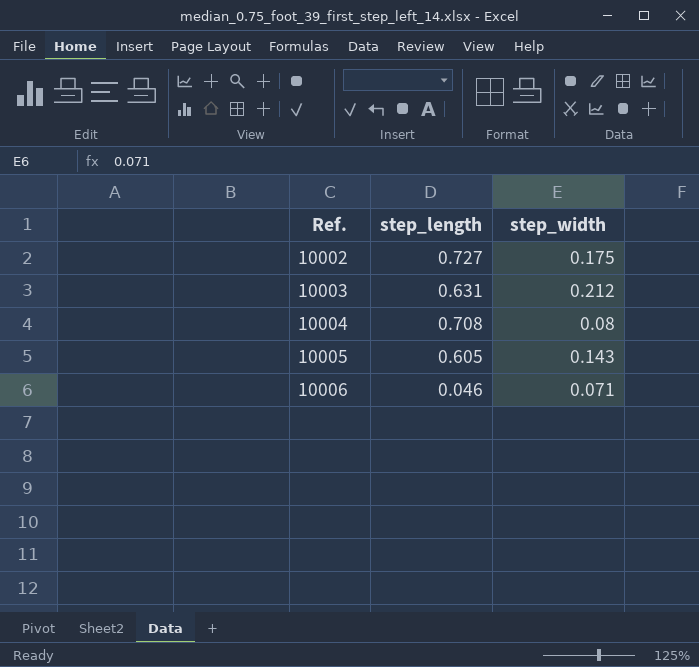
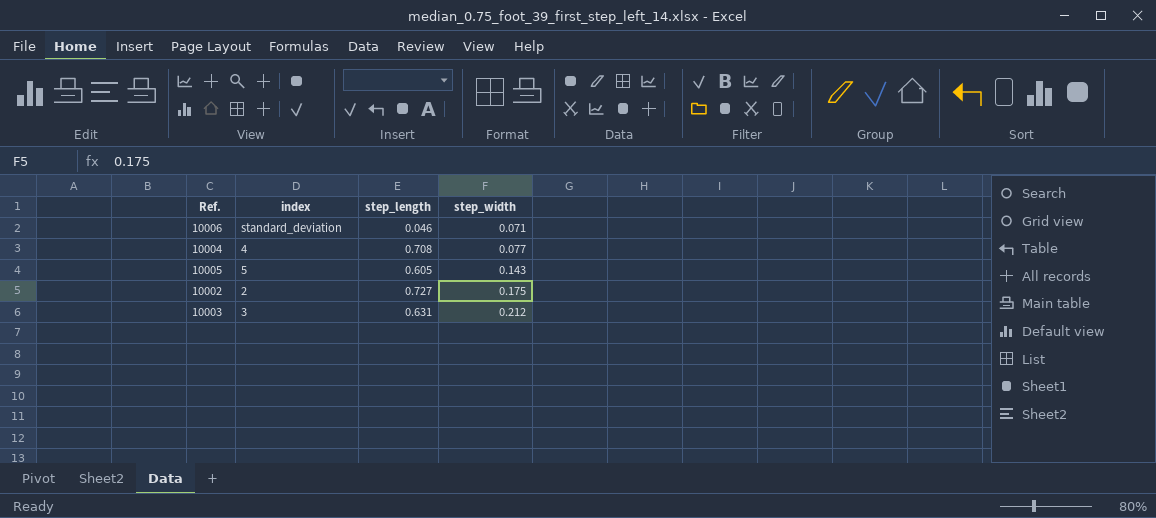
row order: Ref. ascending -> step_width ascending
column index | position: none -> 2
10004 | step_width: 0.08 -> 0.077

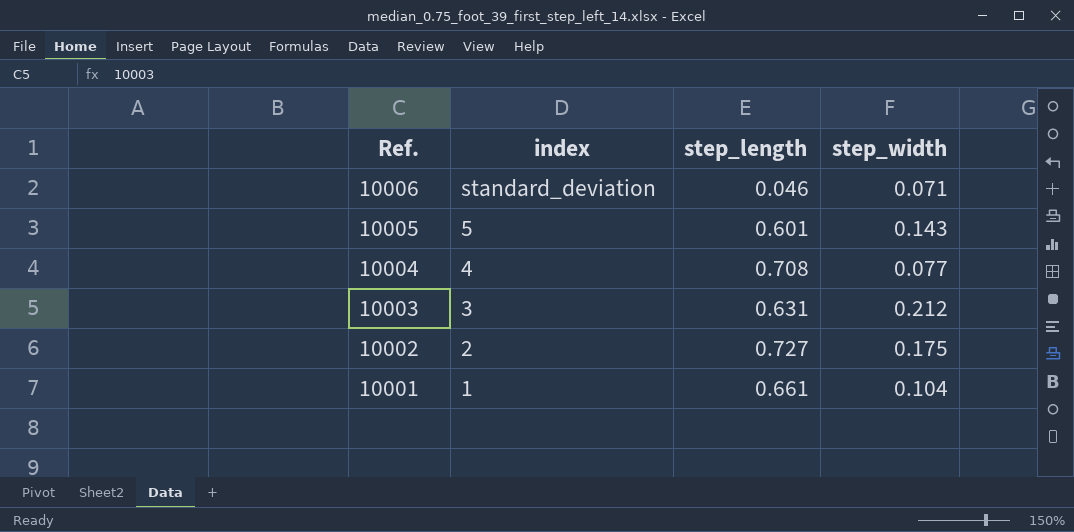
row order: step_width ascending -> Ref. descending
10005 | step_length: 0.605 -> 0.601
row 10001: none -> 1 | 0.661 | 0.104

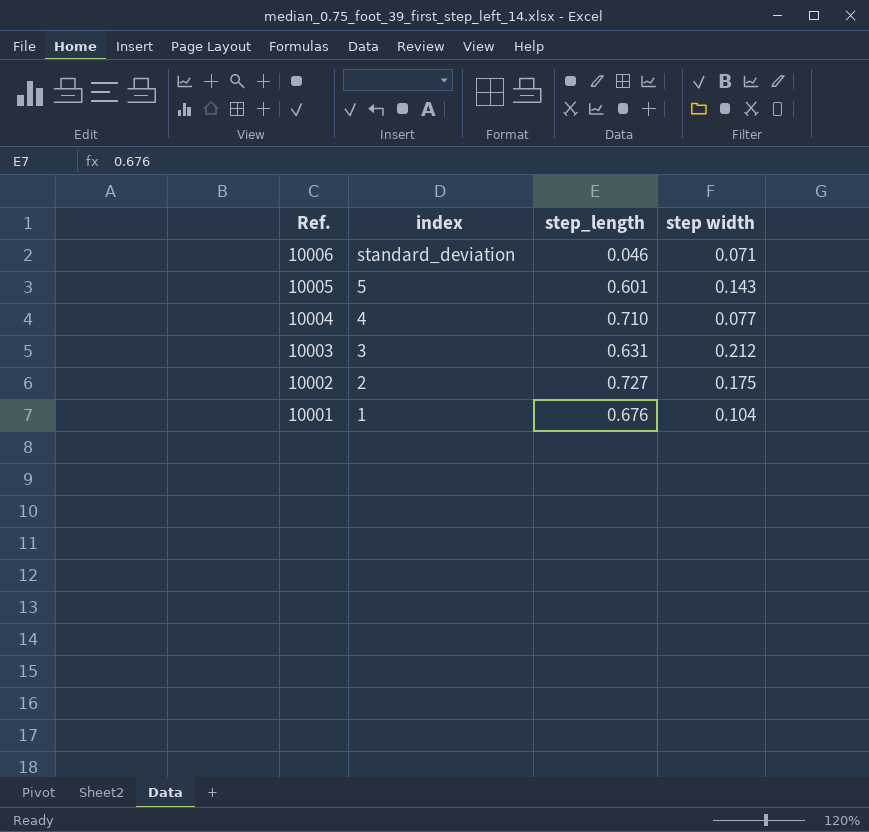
column name: step_width -> step width
10004 | step_length: 0.708 -> 0.710
10001 | step_length: 0.661 -> 0.676

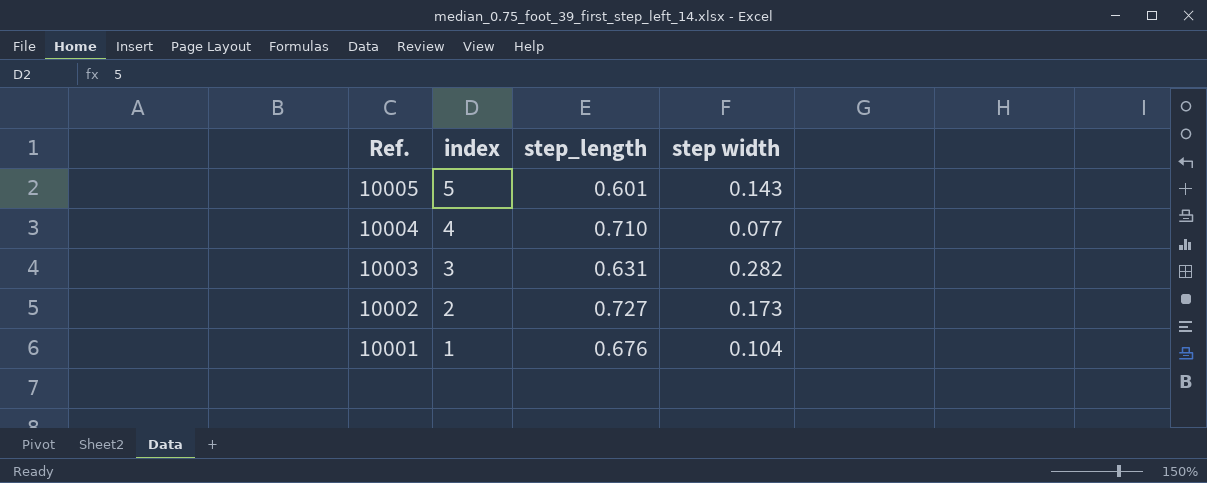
row 10006: standard_deviation | 0.046 | 0.071 -> none
10003 | step width: 0.212 -> 0.282
10002 | step width: 0.175 -> 0.173

